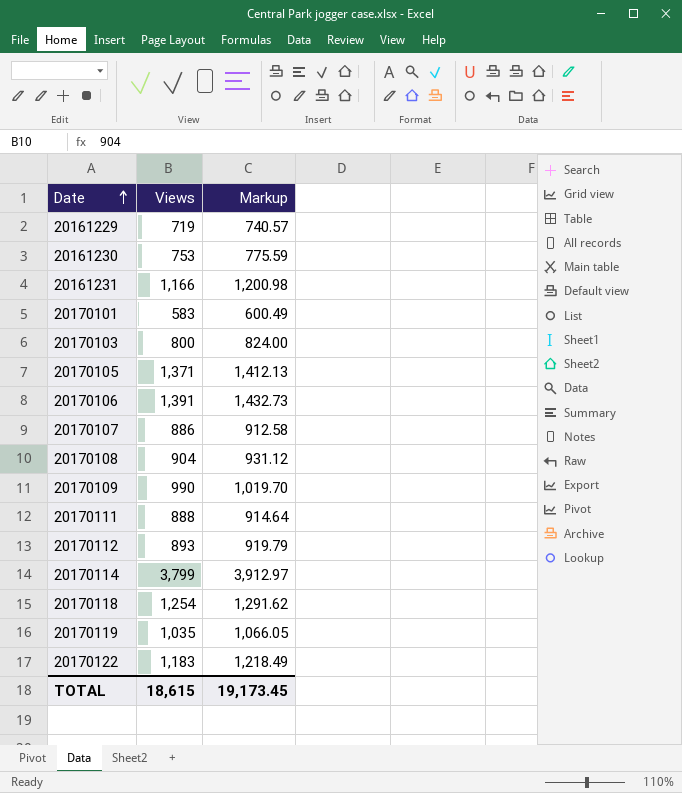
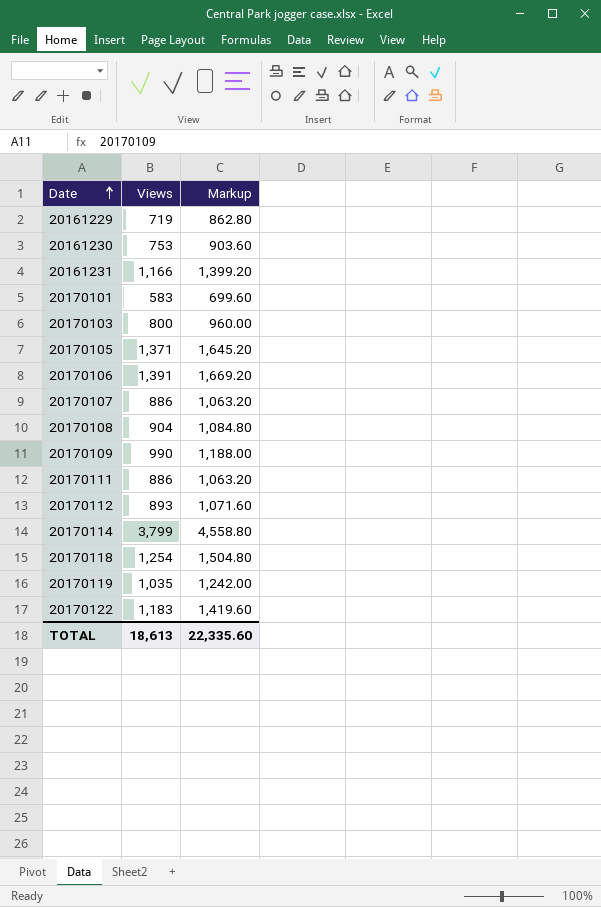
column Markup | formula: [Views] * 1.03 -> [Views] * 1.2
20170111 | Views: 888 -> 886
TOTAL | Views: 18,615 -> 18,613
TOTAL | Markup: 19,173.45 -> 22,335.60

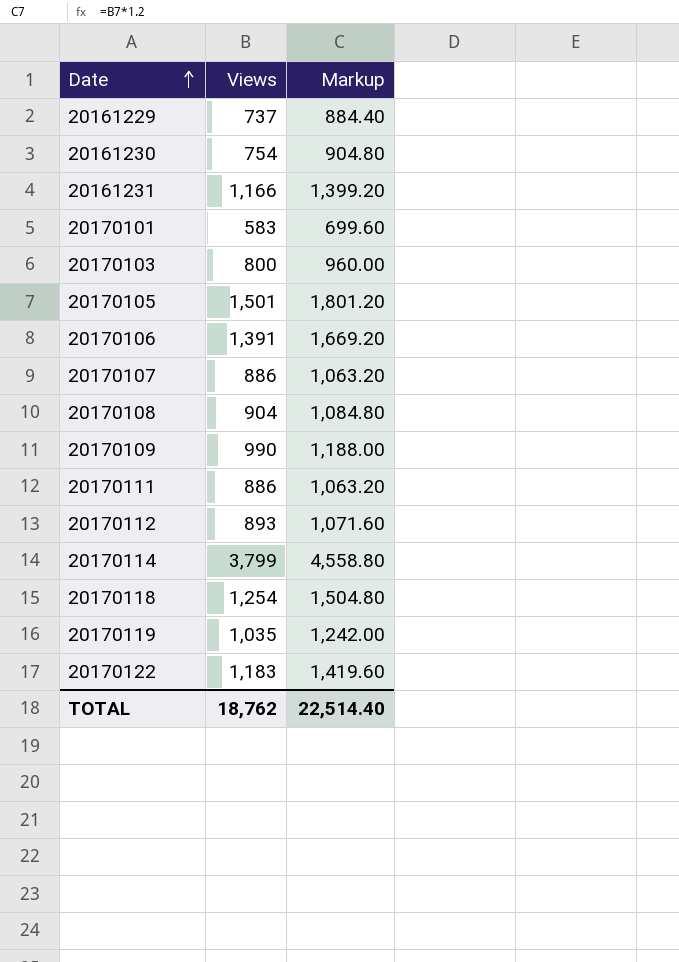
20161229 | Views: 719 -> 737
20161229 | Markup: 862.80 -> 884.40
20161230 | Views: 753 -> 754
20161230 | Markup: 903.60 -> 904.80
20170105 | Views: 1,371 -> 1,501
20170105 | Markup: 1,645.20 -> 1,801.20
TOTAL | Views: 18,613 -> 18,762
TOTAL | Markup: 22,335.60 -> 22,514.40

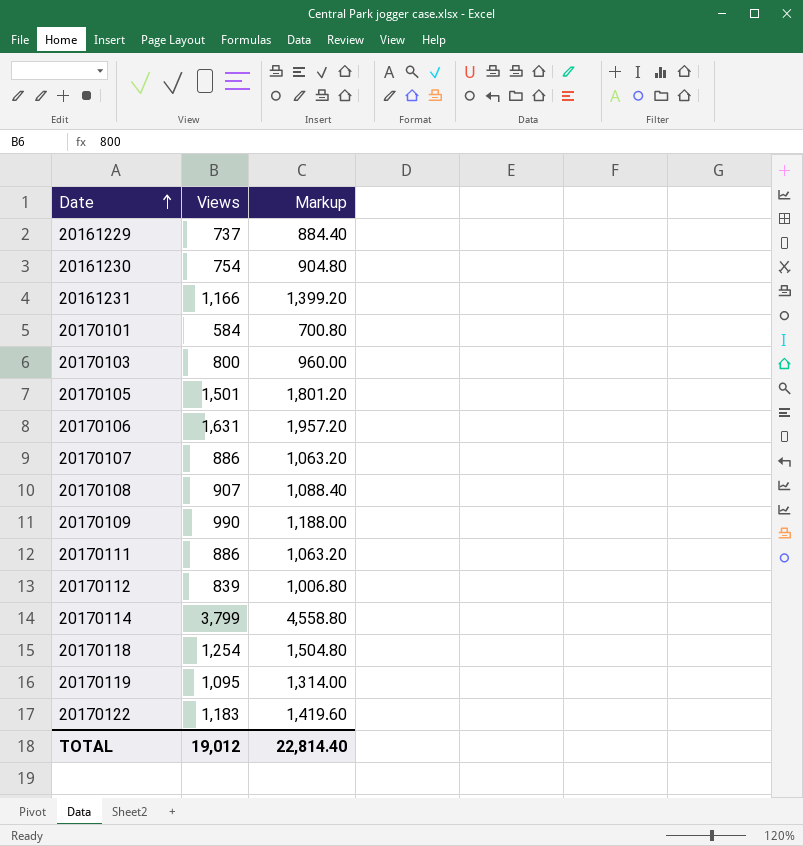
20170101 | Views: 583 -> 584
20170101 | Markup: 699.60 -> 700.80
20170106 | Views: 1,391 -> 1,631
20170106 | Markup: 1,669.20 -> 1,957.20
20170108 | Views: 904 -> 907
20170108 | Markup: 1,084.80 -> 1,088.40
20170112 | Views: 893 -> 839
20170112 | Markup: 1,071.60 -> 1,006.80
20170119 | Views: 1,035 -> 1,095
20170119 | Markup: 1,242.00 -> 1,314.00
TOTAL | Views: 18,762 -> 19,012
TOTAL | Markup: 22,514.40 -> 22,814.40

